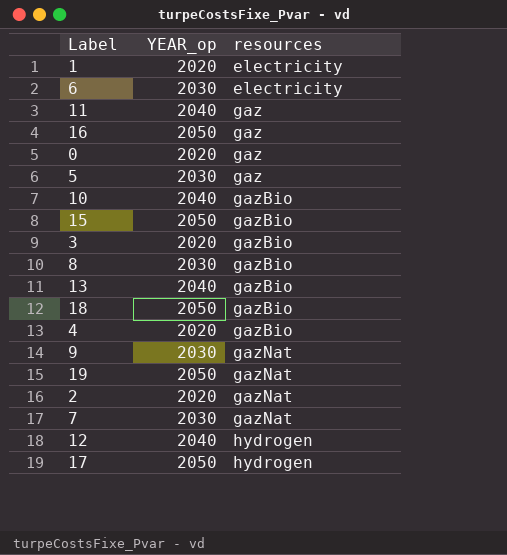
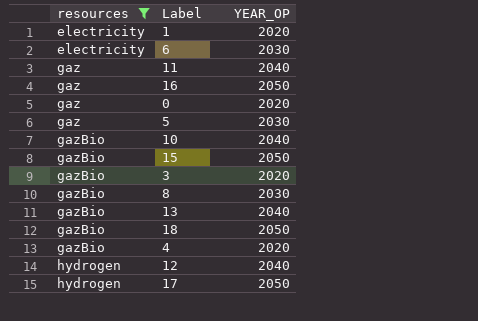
filter: none -> resources != gazNat
column resources | position: 3 -> 1
column name: YEAR_op -> YEAR_OP

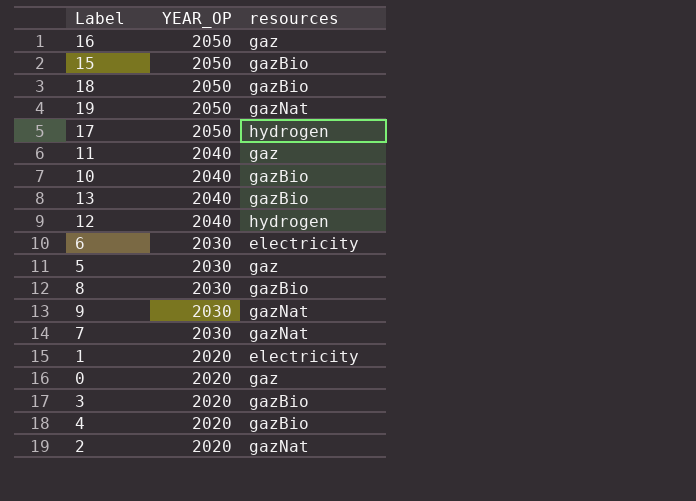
filter: resources != gazNat -> none
row order: resources ascending -> YEAR_OP descending
column resources | position: 1 -> 3

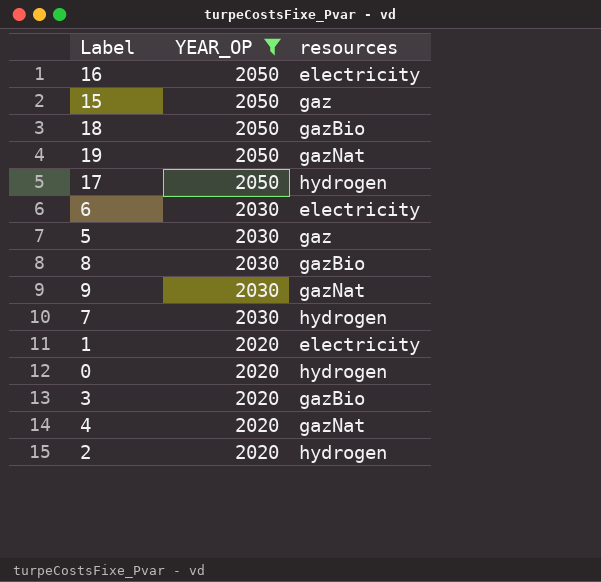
filter: none -> YEAR_OP != 2040
16 | resources: gaz -> electricity
15 | resources: gazBio -> gaz
7 | resources: gazNat -> hydrogen
0 | resources: gaz -> hydrogen
4 | resources: gazBio -> gazNat
2 | resources: gazNat -> hydrogen

